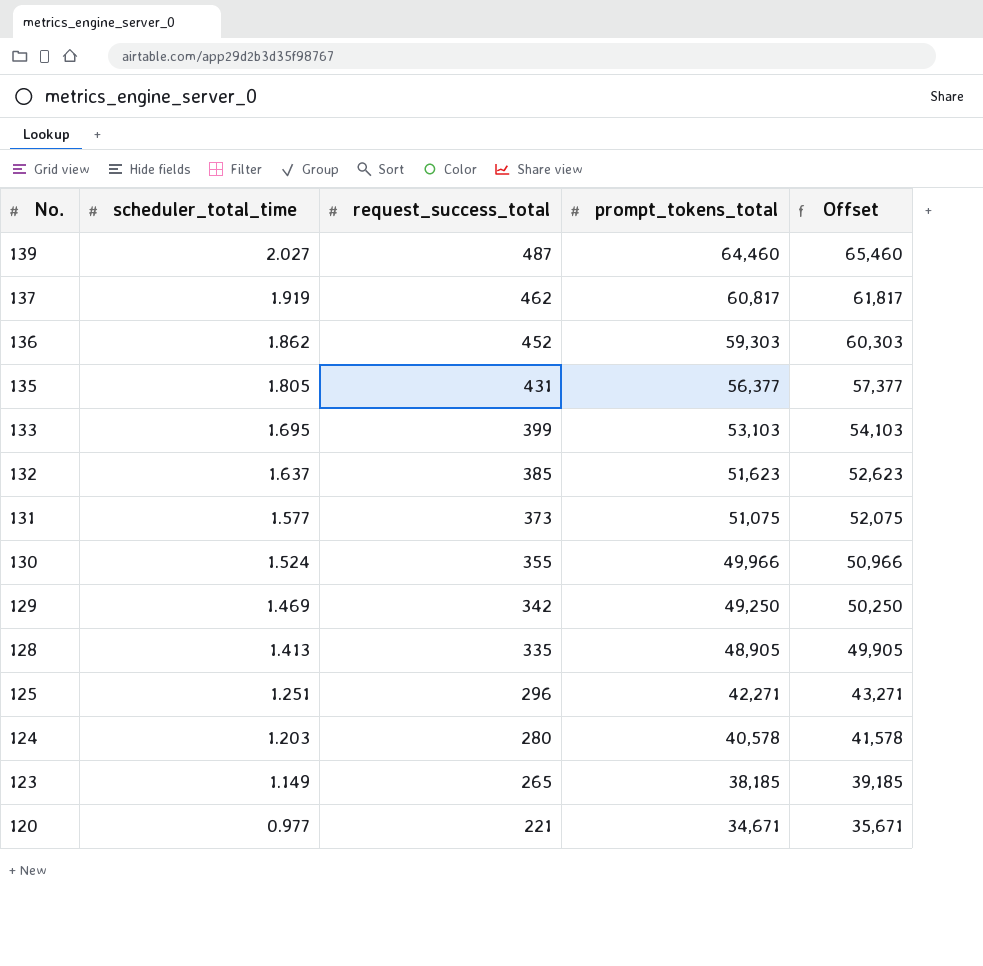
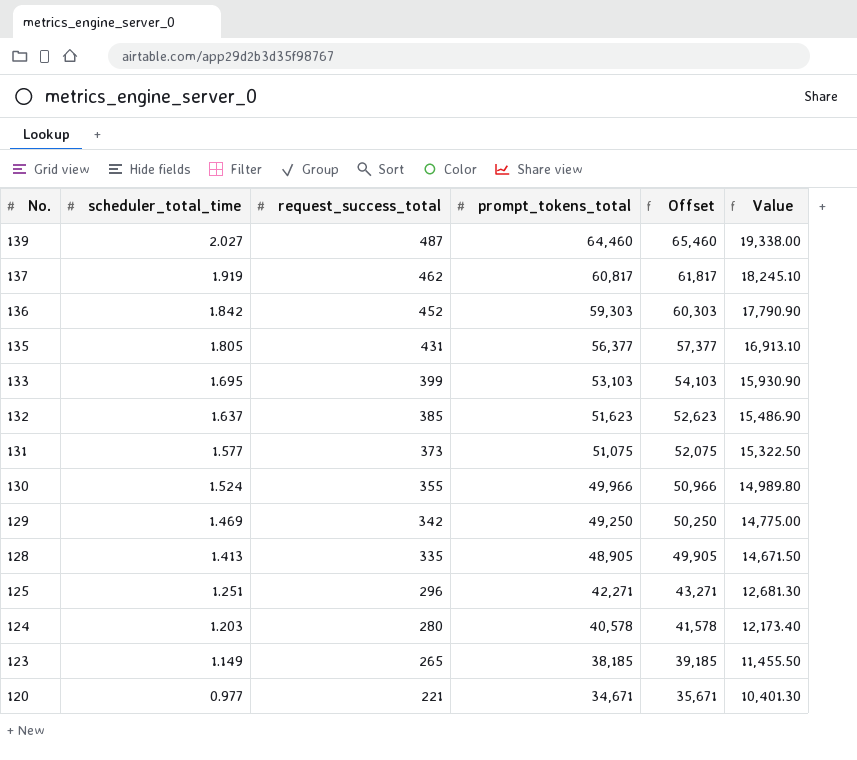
column Value | formula: none -> [prompt_tokens_total] * 0.3
136 | scheduler_total_time: 1.862 -> 1.842

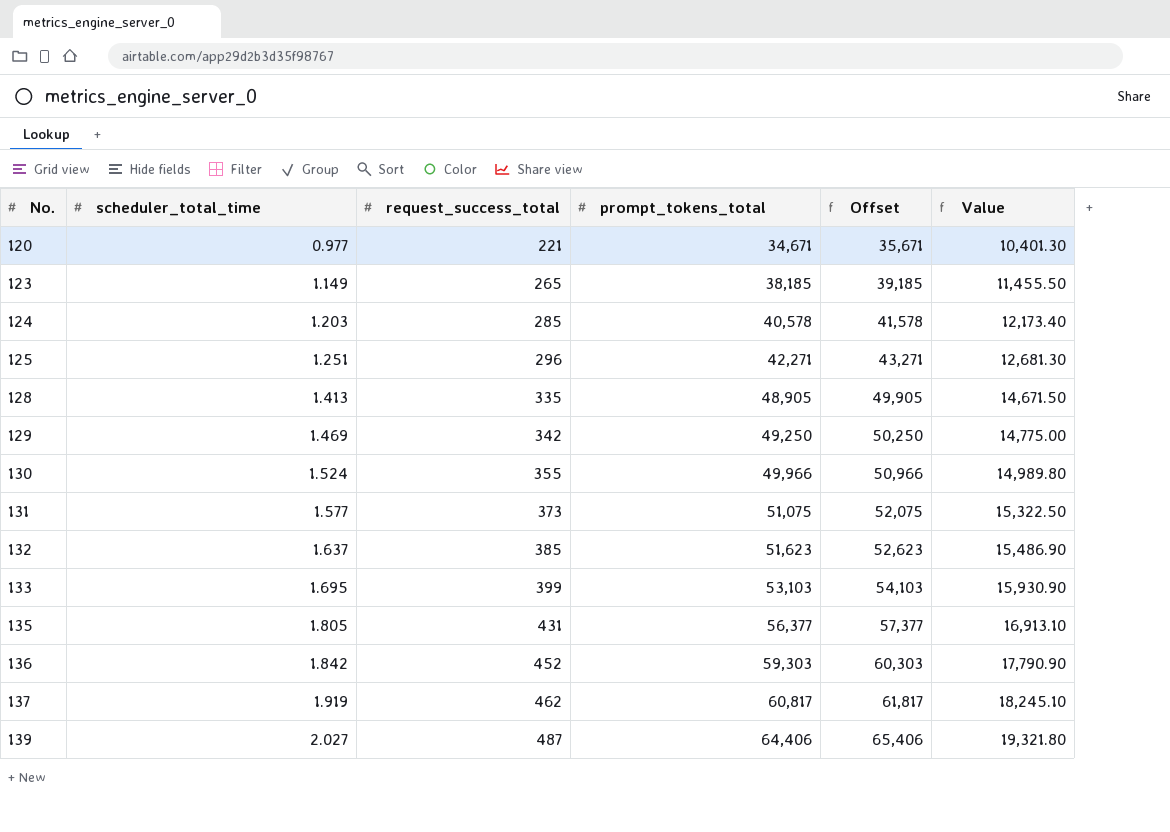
row order: No. descending -> No. ascending
124 | request_success_total: 280 -> 285
139 | prompt_tokens_total: 64,460 -> 64,406
139 | Offset: 65,460 -> 65,406
139 | Value: 19,338.00 -> 19,321.80

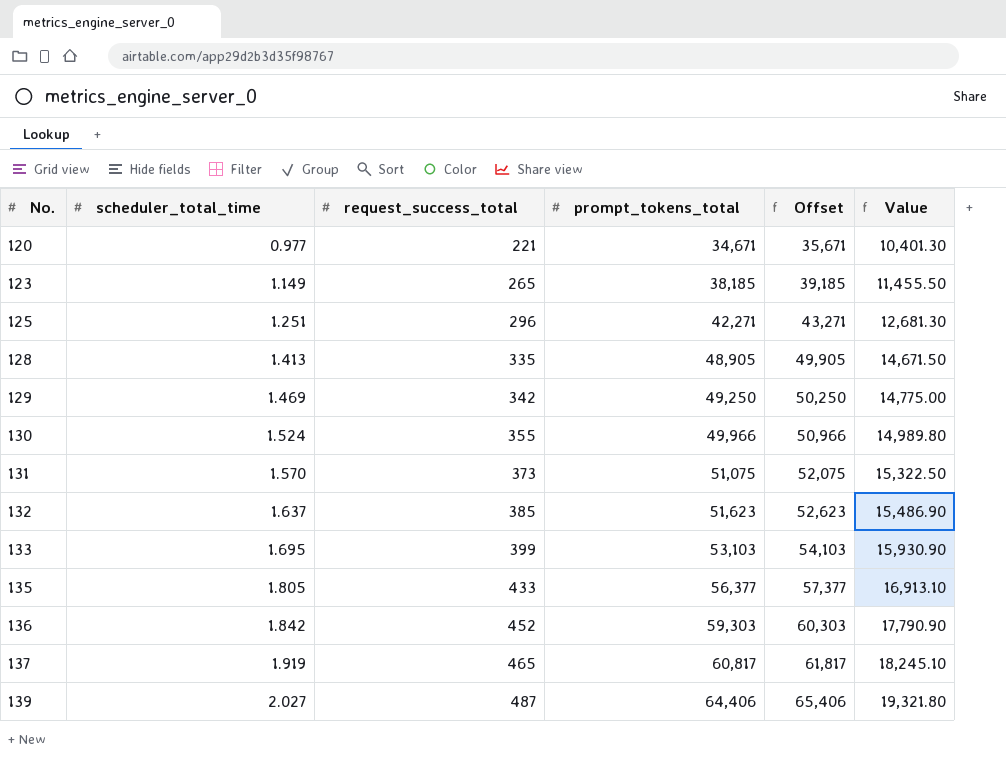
row 124: 1.203 | 285 | 40,578 | 41,578 | 12,173.40 -> none
131 | scheduler_total_time: 1.577 -> 1.570
135 | request_success_total: 431 -> 433
137 | request_success_total: 462 -> 465

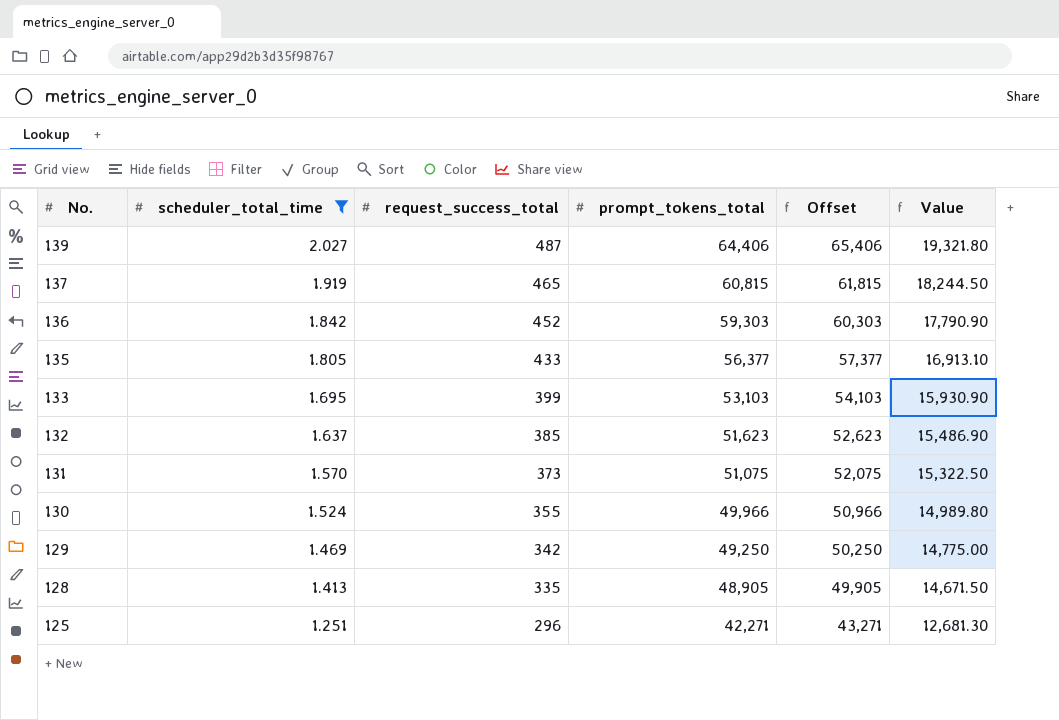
filter: none -> scheduler_total_time >= 1.251
row order: No. ascending -> No. descending
137 | prompt_tokens_total: 60,817 -> 60,815
137 | Offset: 61,817 -> 61,815
137 | Value: 18,245.10 -> 18,244.50

